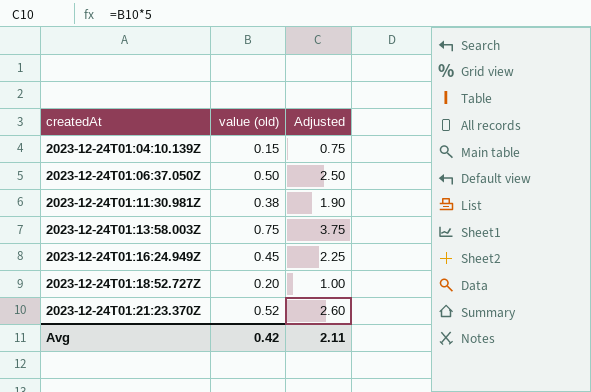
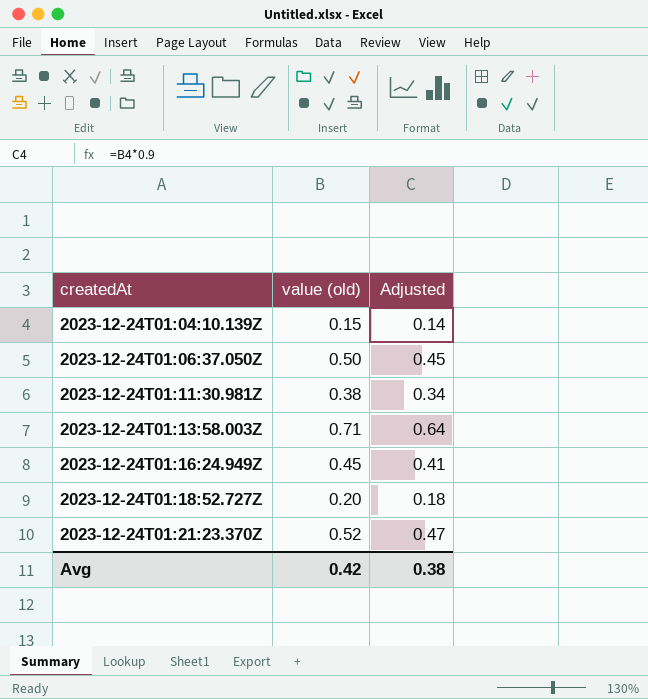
column Adjusted | formula: [value (old)] * 5 -> [value (old)] * 0.9
2023-12-24T01:13:58.003Z | value (old): 0.75 -> 0.71
Avg | Adjusted: 2.11 -> 0.38

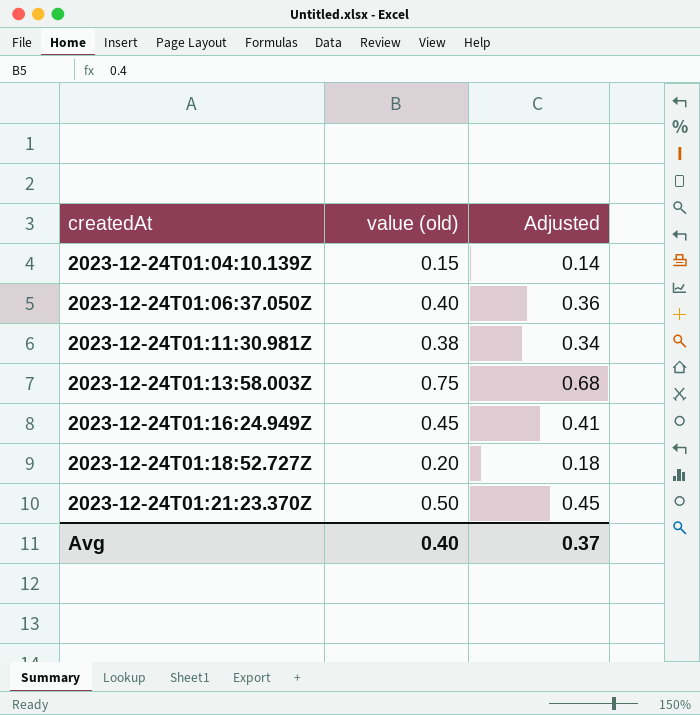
2023-12-24T01:06:37.050Z | value (old): 0.50 -> 0.40
2023-12-24T01:06:37.050Z | Adjusted: 0.45 -> 0.36
2023-12-24T01:13:58.003Z | value (old): 0.71 -> 0.75
2023-12-24T01:13:58.003Z | Adjusted: 0.64 -> 0.68
2023-12-24T01:21:23.370Z | value (old): 0.52 -> 0.50
2023-12-24T01:21:23.370Z | Adjusted: 0.47 -> 0.45
Avg | value (old): 0.42 -> 0.40
Avg | Adjusted: 0.38 -> 0.37

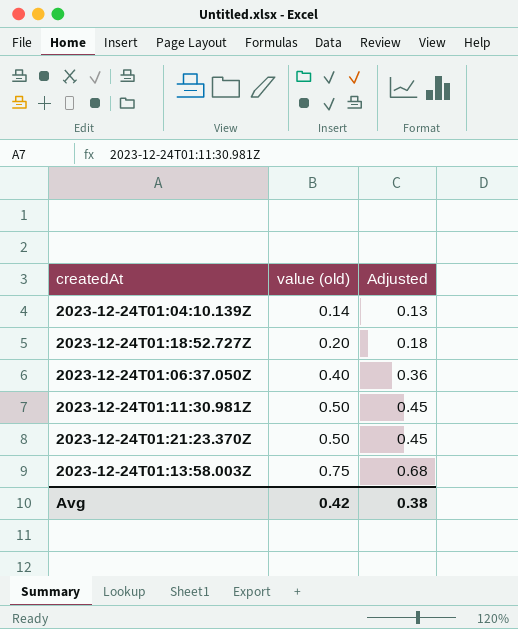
row order: createdAt ascending -> value (old) ascending
row 2023-12-24T01:16:24.949Z: 0.45 | 0.41 -> none
2023-12-24T01:04:10.139Z | value (old): 0.15 -> 0.14
2023-12-24T01:04:10.139Z | Adjusted: 0.14 -> 0.13
2023-12-24T01:11:30.981Z | value (old): 0.38 -> 0.50
2023-12-24T01:11:30.981Z | Adjusted: 0.34 -> 0.45
Avg | value (old): 0.40 -> 0.42
Avg | Adjusted: 0.37 -> 0.38

